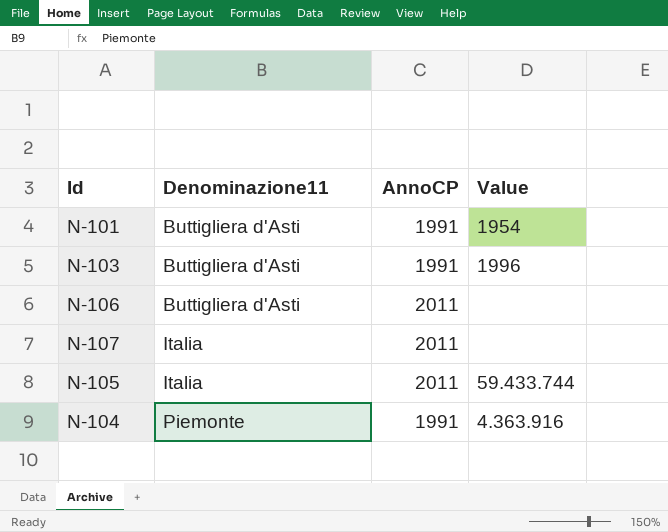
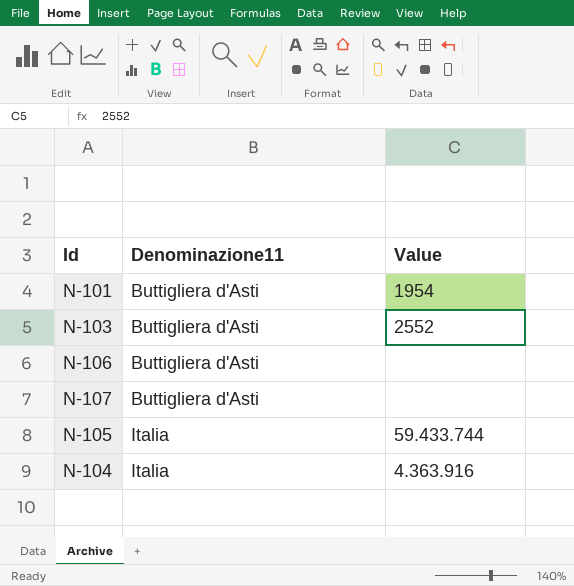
column AnnoCP | position: 3 -> none
N-103 | Value: 1996 -> 2552
N-107 | Denominazione11: Italia -> Buttigliera d'Asti
N-104 | Denominazione11: Piemonte -> Italia

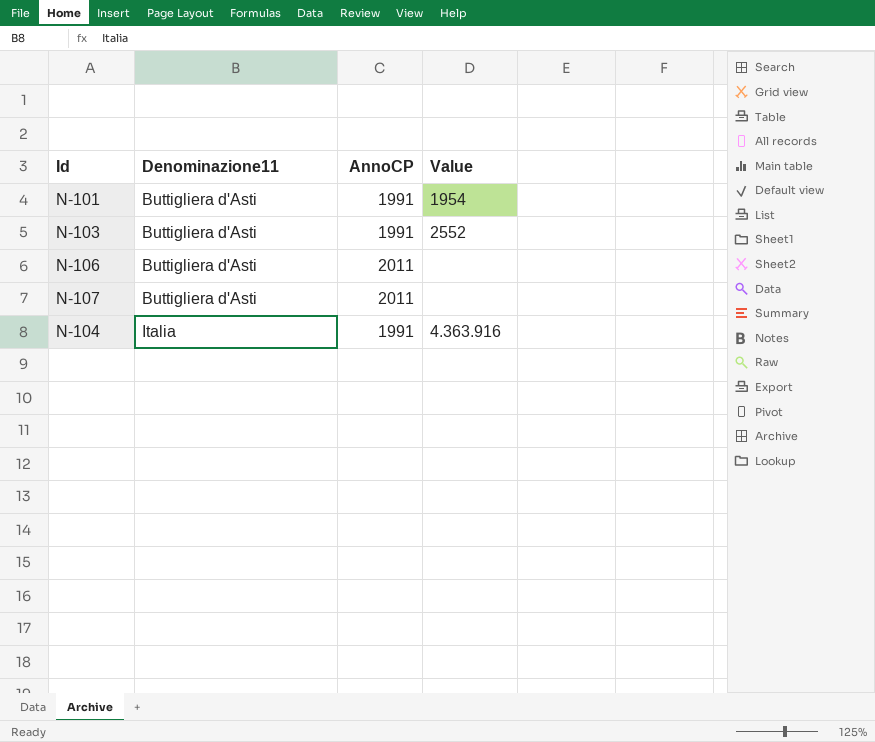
column AnnoCP | position: none -> 3
row N-105: Italia | 59.433.744 -> none

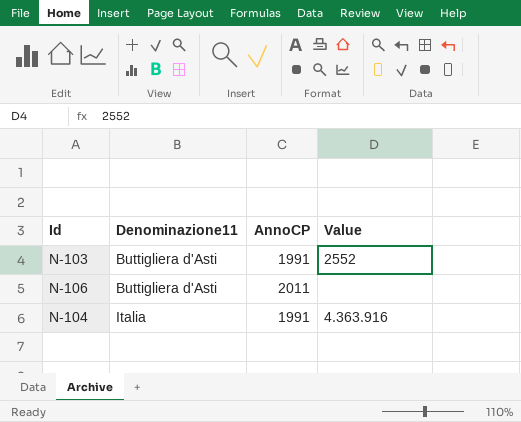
row N-101: Buttigliera d'Asti | 1991 | 1954 -> none
row N-107: Buttigliera d'Asti | 2011 | none -> none

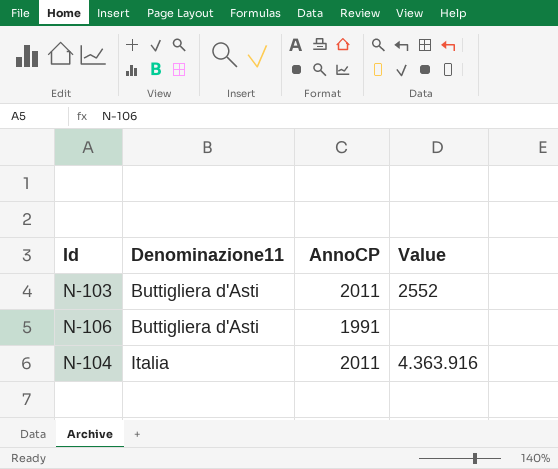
N-103 | AnnoCP: 1991 -> 2011
N-106 | AnnoCP: 2011 -> 1991
N-104 | AnnoCP: 1991 -> 2011

